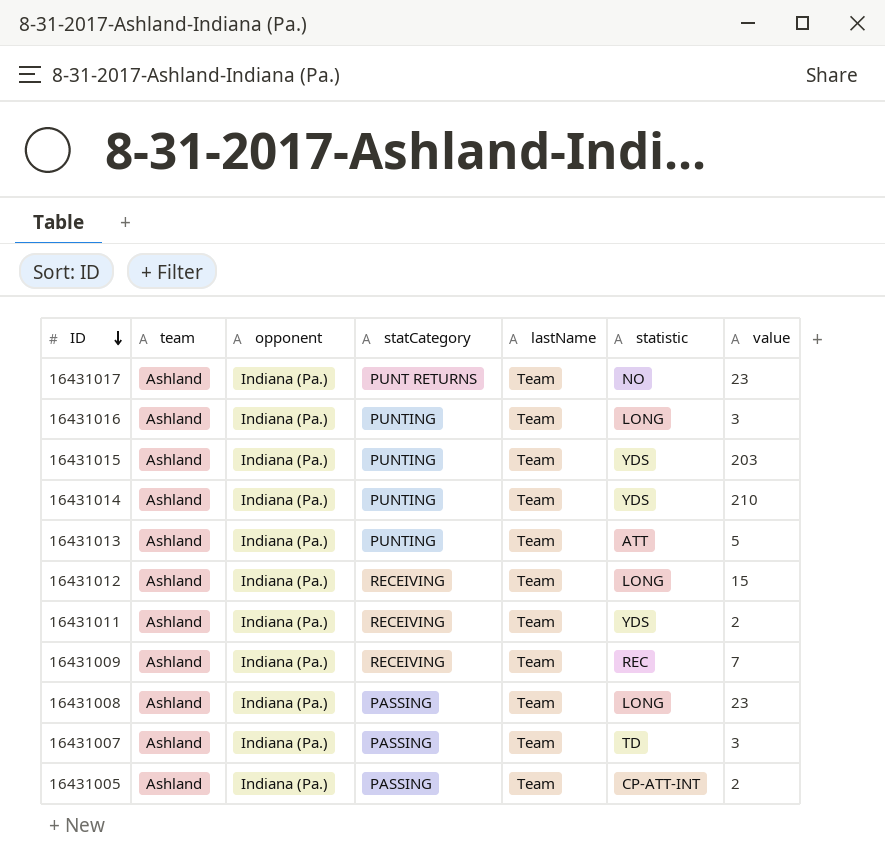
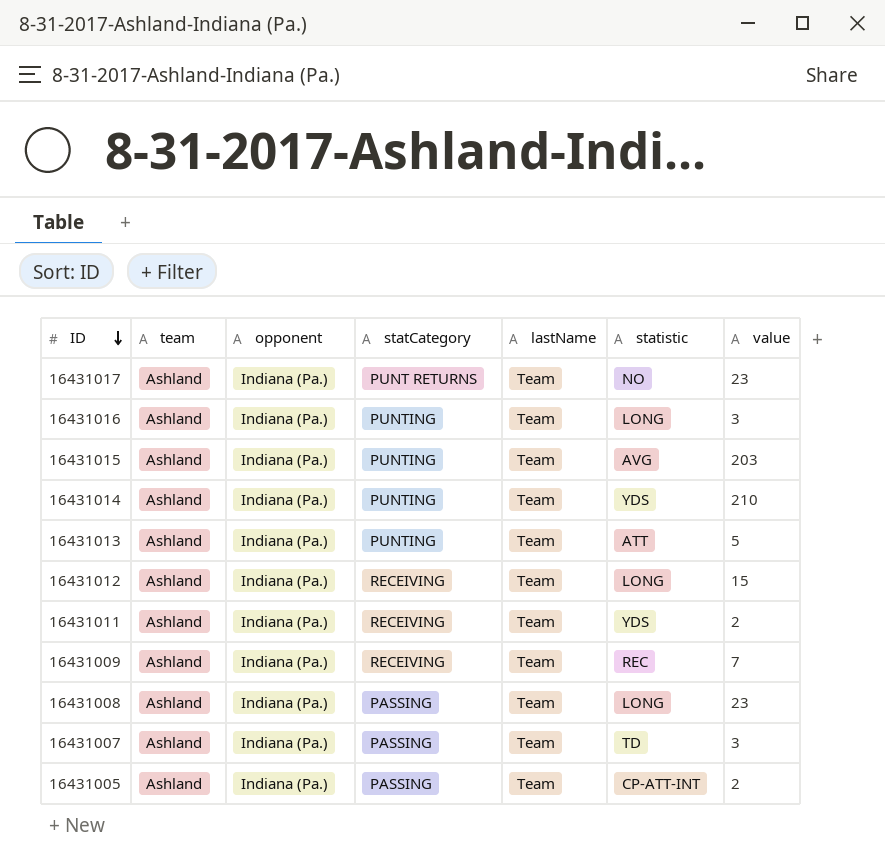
16431015 | statistic: YDS -> AVG

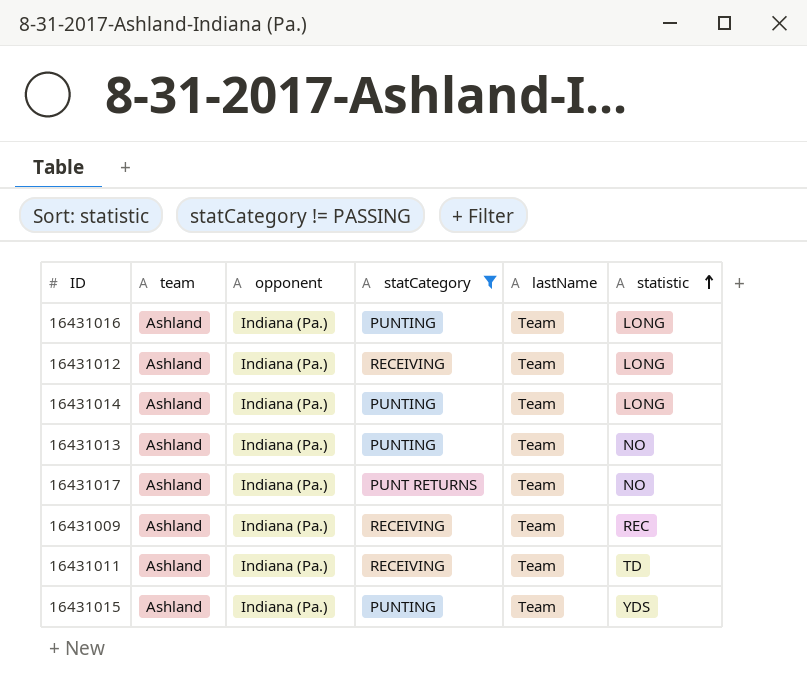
filter: none -> statCategory != PASSING
row order: ID descending -> statistic ascending
column value | position: 7 -> none
16431014 | statistic: YDS -> LONG
16431013 | statistic: ATT -> NO
16431011 | statistic: YDS -> TD
16431015 | statistic: AVG -> YDS

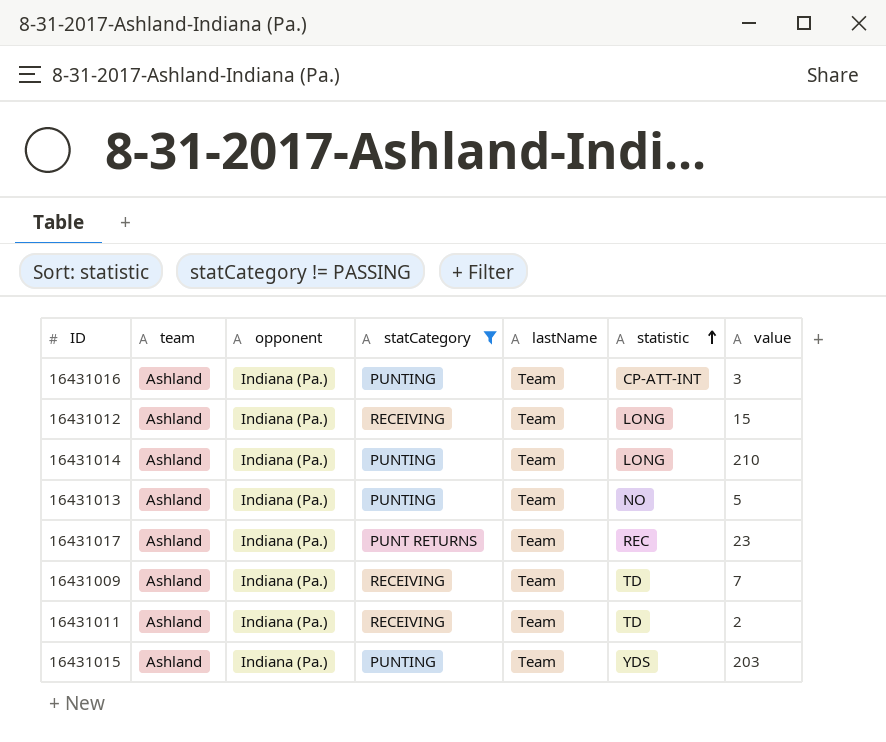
column value | position: none -> 7
16431016 | statistic: LONG -> CP-ATT-INT
16431017 | statistic: NO -> REC
16431009 | statistic: REC -> TD

